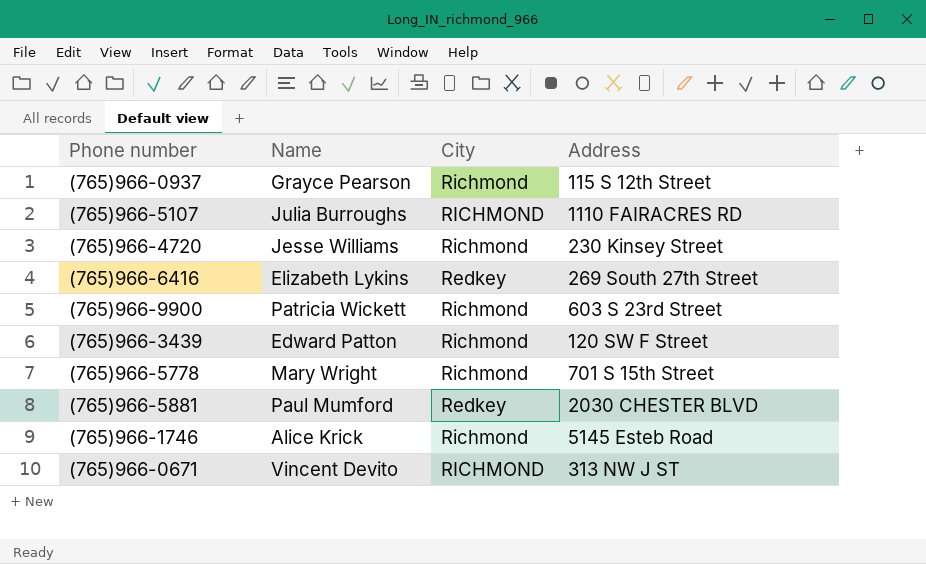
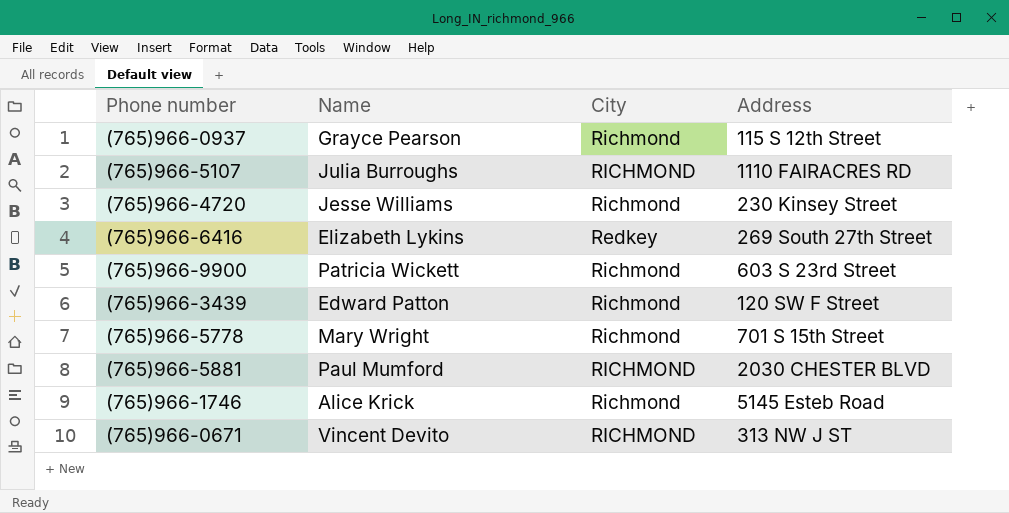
(765)966-5881 | City: Redkey -> RICHMOND

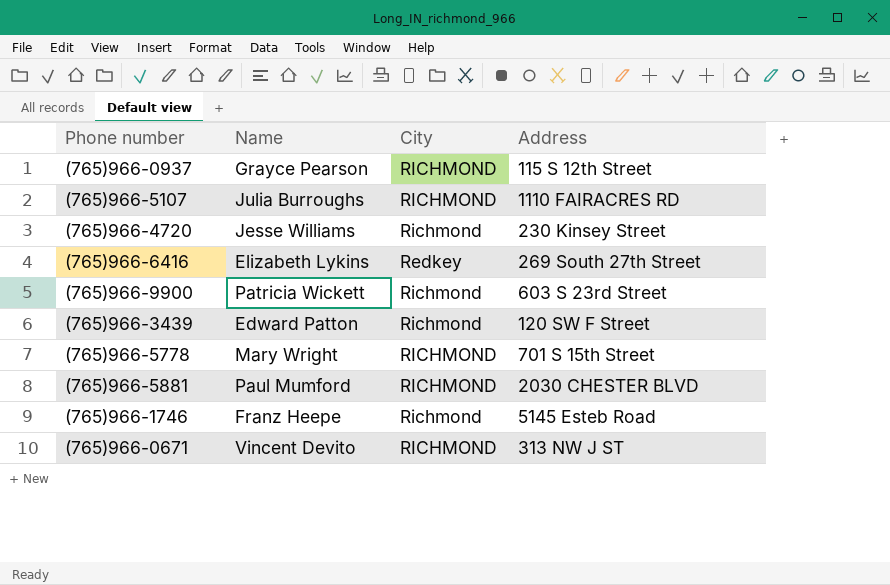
(765)966-0937 | City: Richmond -> RICHMOND
(765)966-5778 | City: Richmond -> RICHMOND
(765)966-1746 | Name: Alice Krick -> Franz Heepe

